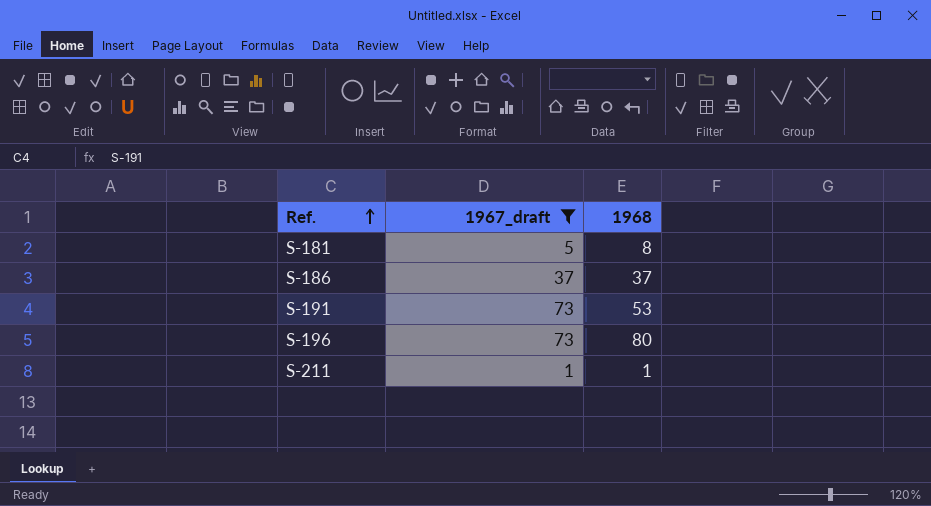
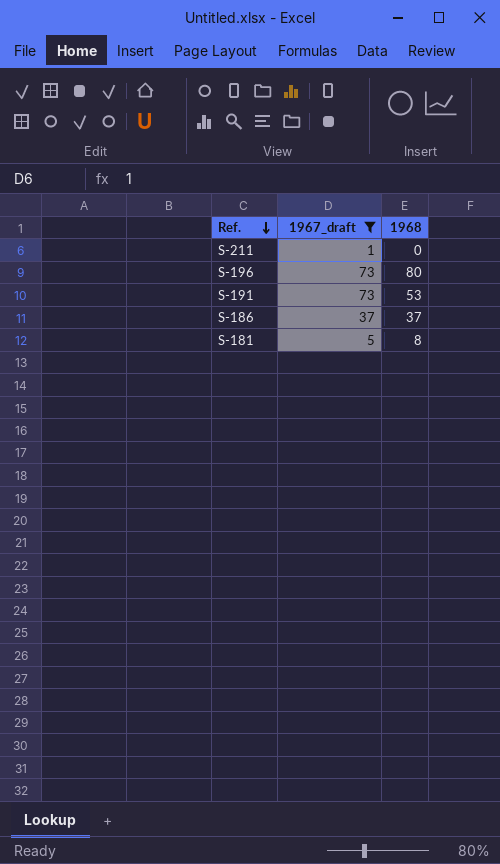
row order: Ref. ascending -> Ref. descending
S-211 | 1968: 1 -> 0

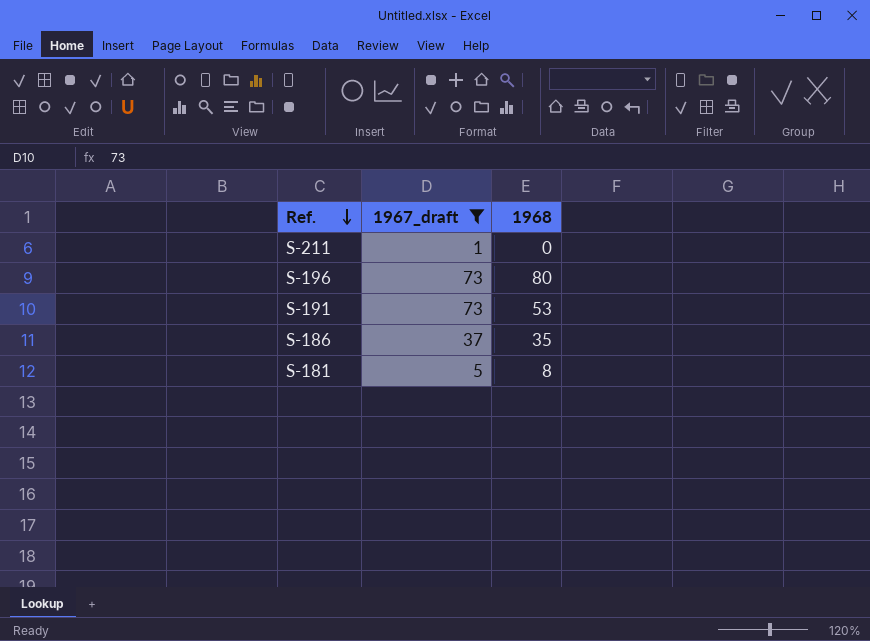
S-186 | 1968: 37 -> 35

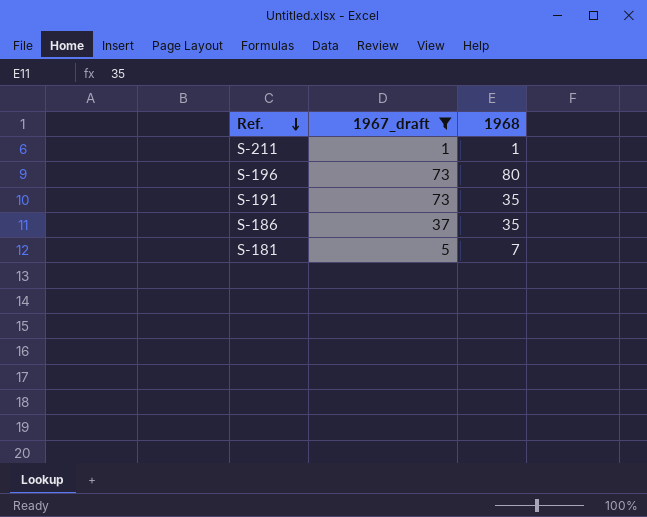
S-211 | 1968: 0 -> 1
S-191 | 1968: 53 -> 35
S-181 | 1968: 8 -> 7

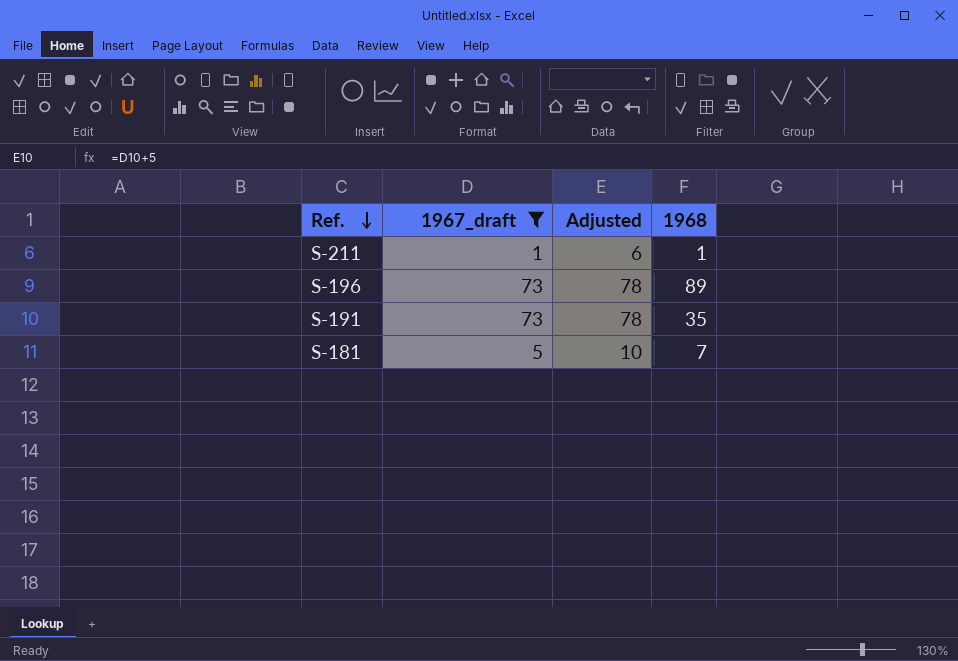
column Adjusted | formula: none -> [1967_draft] + 5
row S-186: 37 | 35 -> none
S-196 | 1968: 80 -> 89

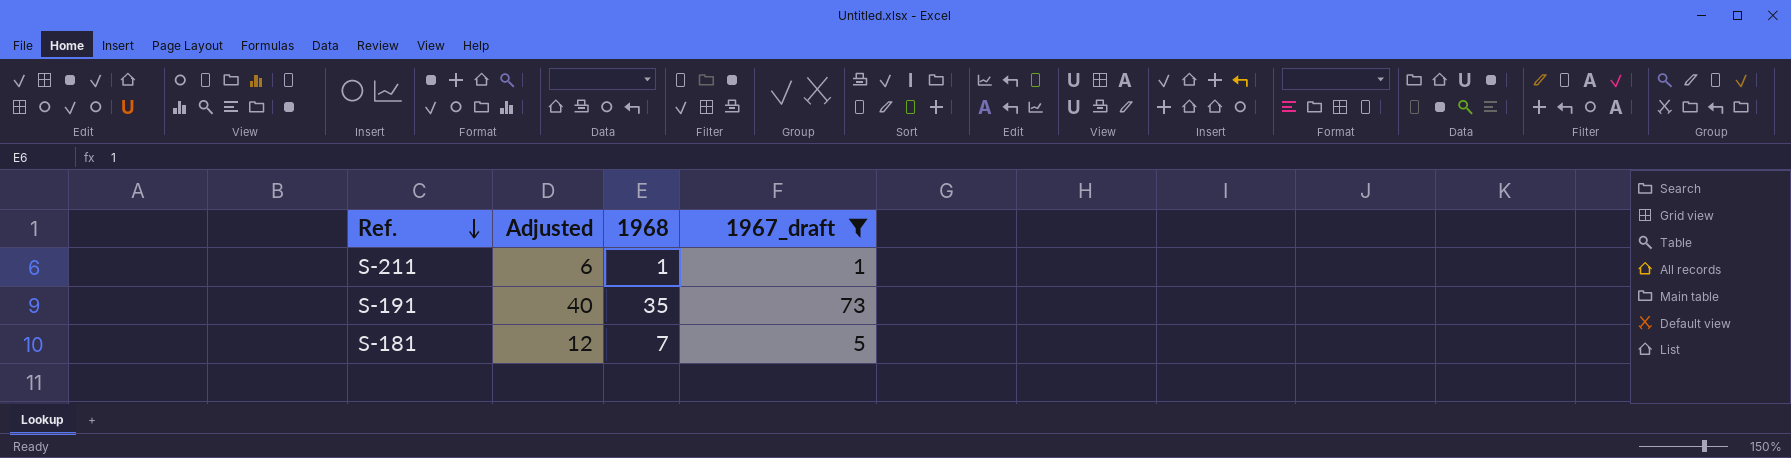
column Adjusted | formula: [1967_draft] + 5 -> [1968] + 5
column 1967_draft | position: 2 -> 4
row S-196: 73 | 78 | 89 -> none

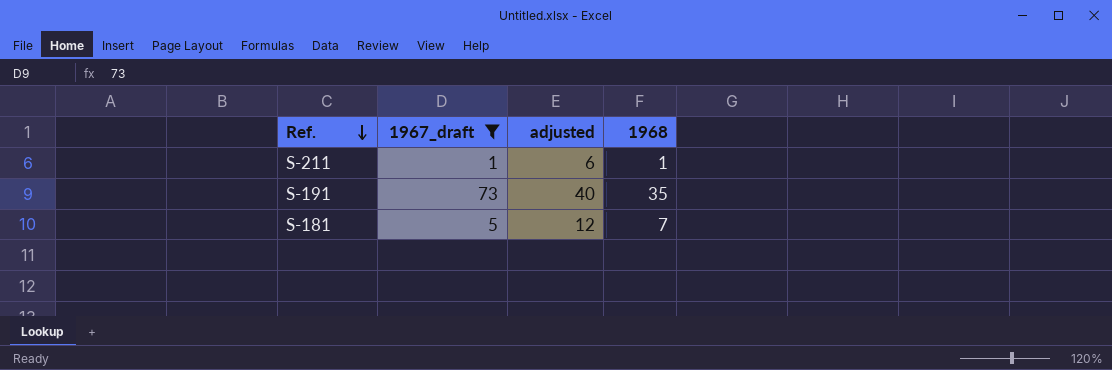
column 1967_draft | position: 4 -> 2
column name: Adjusted -> adjusted

